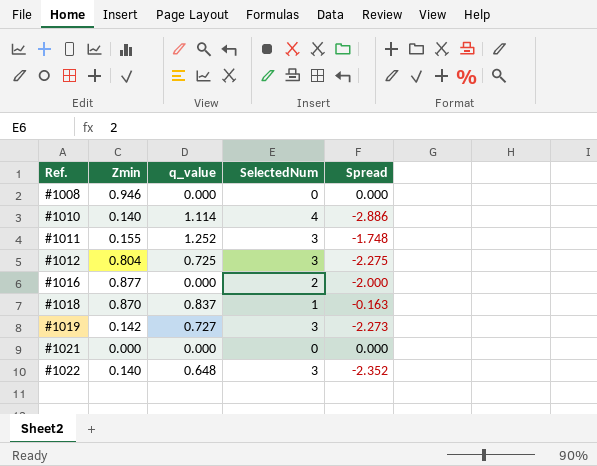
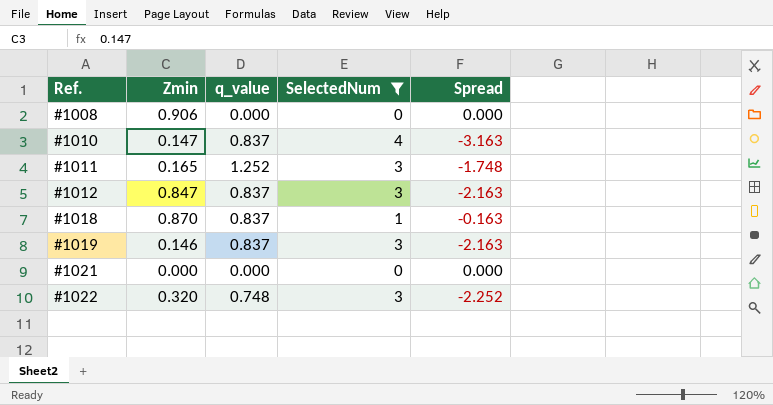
filter: none -> SelectedNum != 2
#1008 | Zmin: 0.946 -> 0.906
#1010 | Zmin: 0.140 -> 0.147
#1010 | q_value: 1.114 -> 0.837
#1010 | Spread: -2.886 -> -3.163
#1011 | Zmin: 0.155 -> 0.165
#1012 | Zmin: 0.804 -> 0.847
#1012 | q_value: 0.725 -> 0.837
#1012 | Spread: -2.275 -> -2.163
#1019 | Zmin: 0.142 -> 0.146
#1019 | q_value: 0.727 -> 0.837
#1019 | Spread: -2.273 -> -2.163
#1022 | Zmin: 0.140 -> 0.320
#1022 | q_value: 0.648 -> 0.748
#1022 | Spread: -2.352 -> -2.252

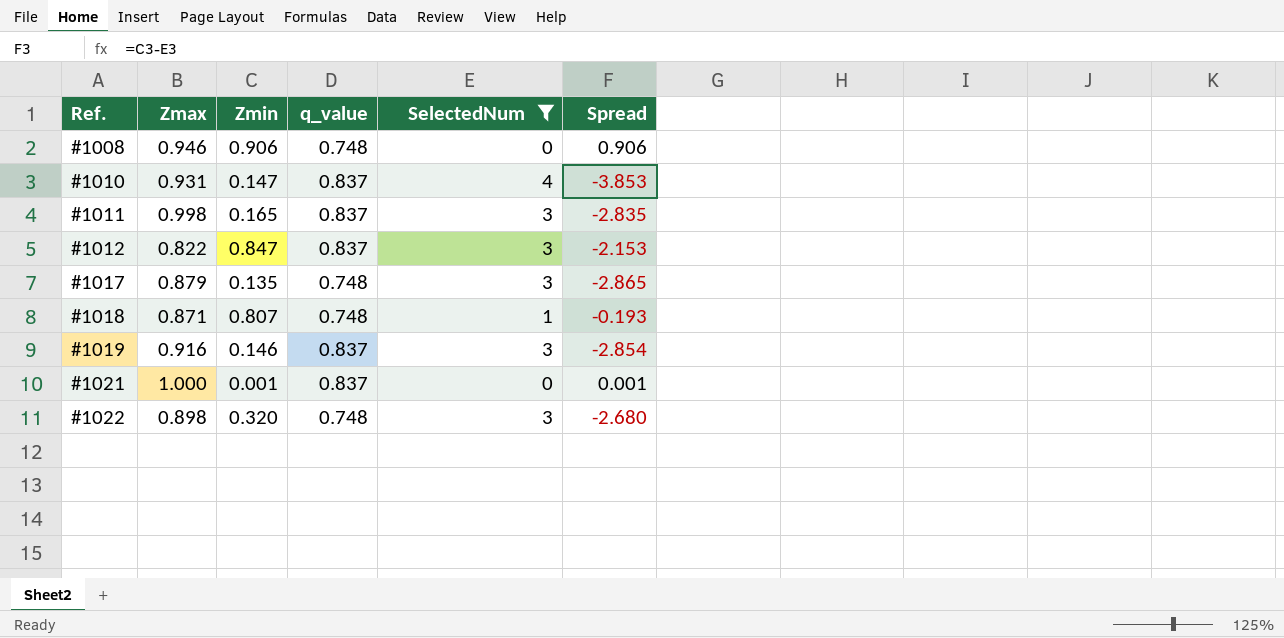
column Zmax | position: none -> 2
column Spread | formula: [q_value] - [SelectedNum] -> [Zmin] - [SelectedNum]
#1008 | q_value: 0.000 -> 0.748
#1011 | q_value: 1.252 -> 0.837
row #1017: none -> 0.879 | 0.135 | 0.748 | 3 | -2.865
#1018 | Zmin: 0.870 -> 0.807
#1018 | q_value: 0.837 -> 0.748
#1021 | Zmin: 0.000 -> 0.001
#1021 | q_value: 0.000 -> 0.837

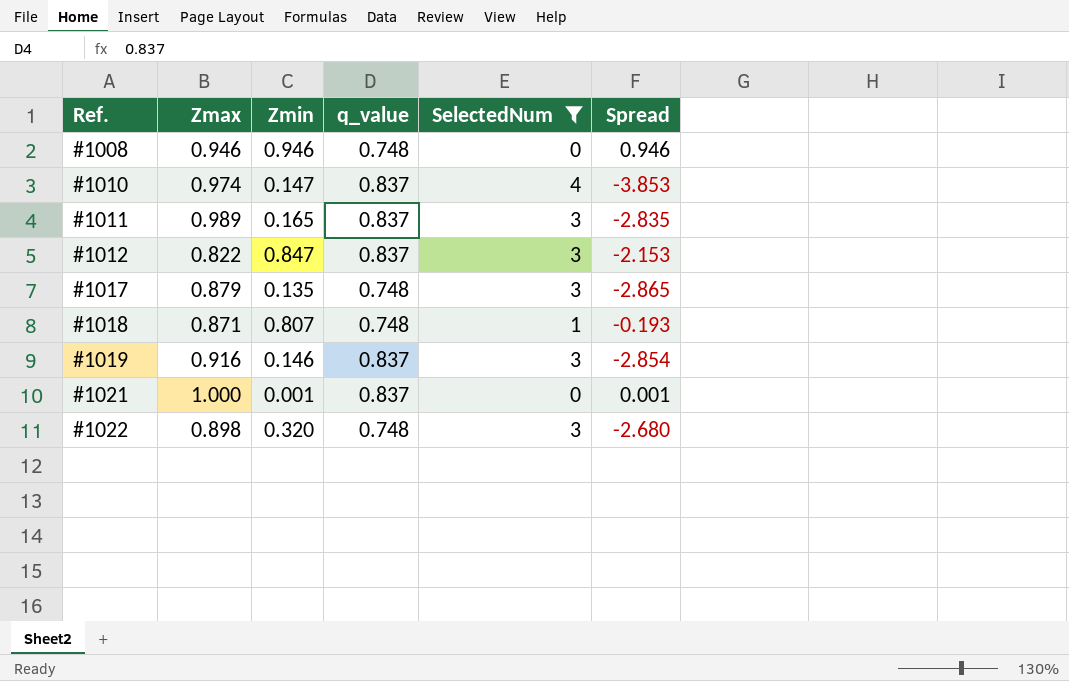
#1008 | Zmin: 0.906 -> 0.946
#1008 | Spread: 0.906 -> 0.946
#1010 | Zmax: 0.931 -> 0.974
#1011 | Zmax: 0.998 -> 0.989

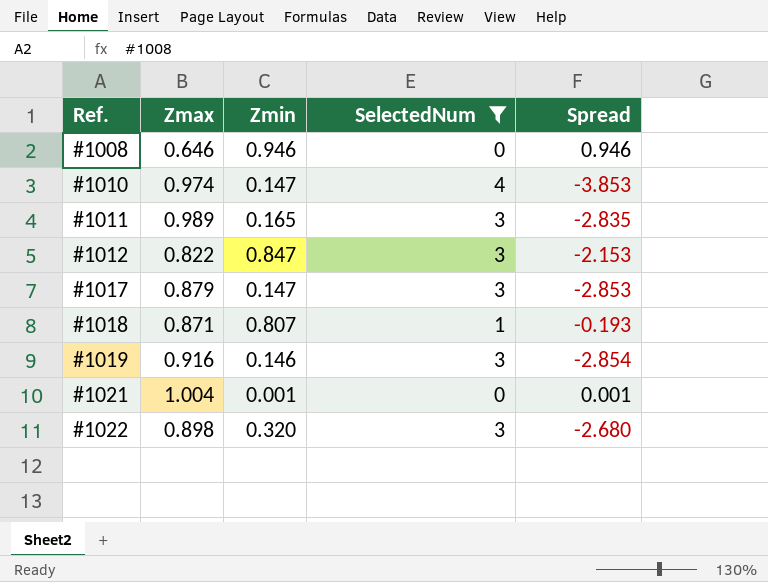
column q_value | position: 4 -> none
#1008 | Zmax: 0.946 -> 0.646
#1017 | Zmin: 0.135 -> 0.147
#1017 | Spread: -2.865 -> -2.853
#1021 | Zmax: 1.000 -> 1.004

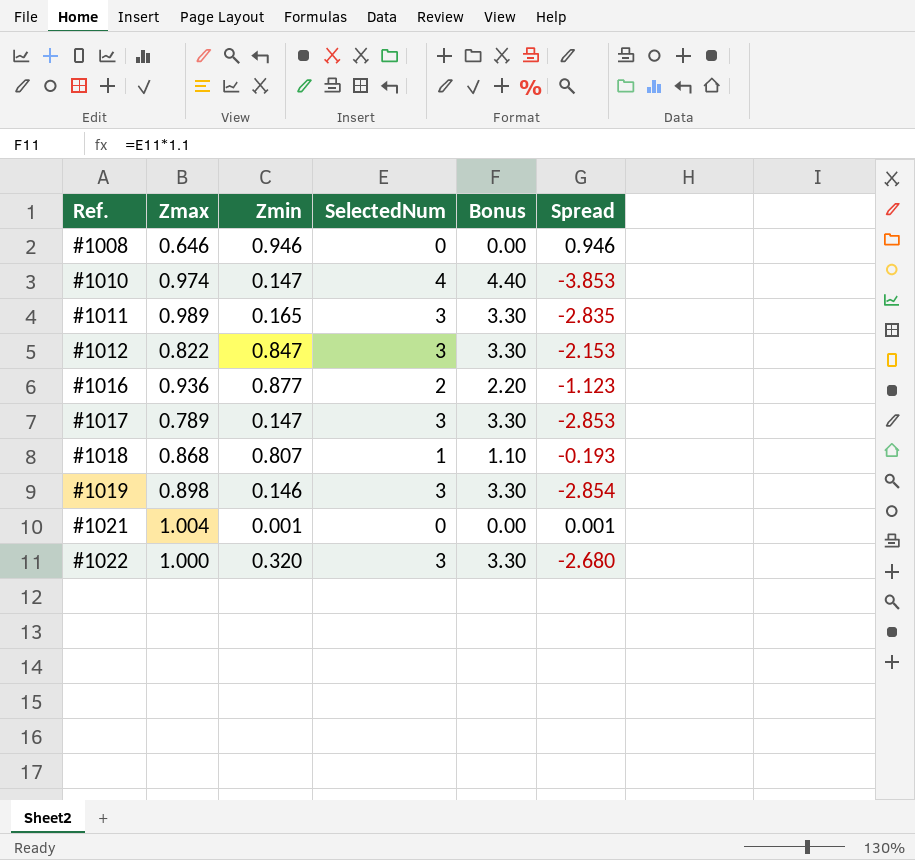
filter: SelectedNum != 2 -> none
column Bonus | formula: none -> [SelectedNum] * 1.1
#1017 | Zmax: 0.879 -> 0.789
#1018 | Zmax: 0.871 -> 0.868
#1019 | Zmax: 0.916 -> 0.898
#1022 | Zmax: 0.898 -> 1.000

